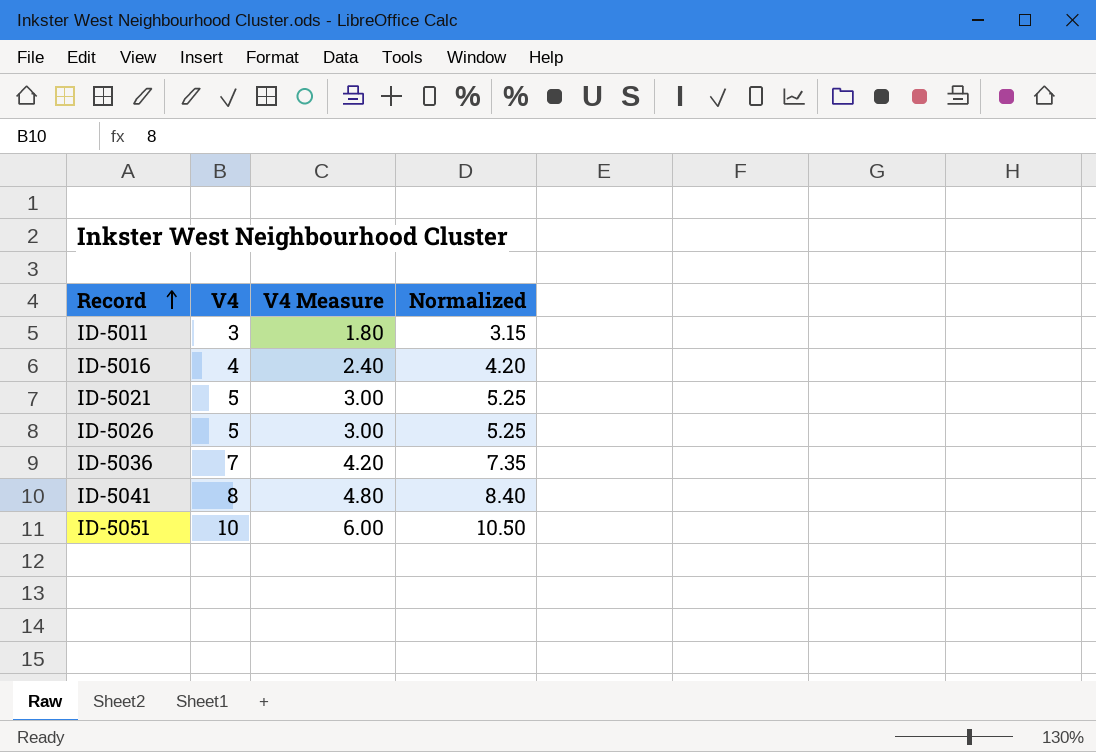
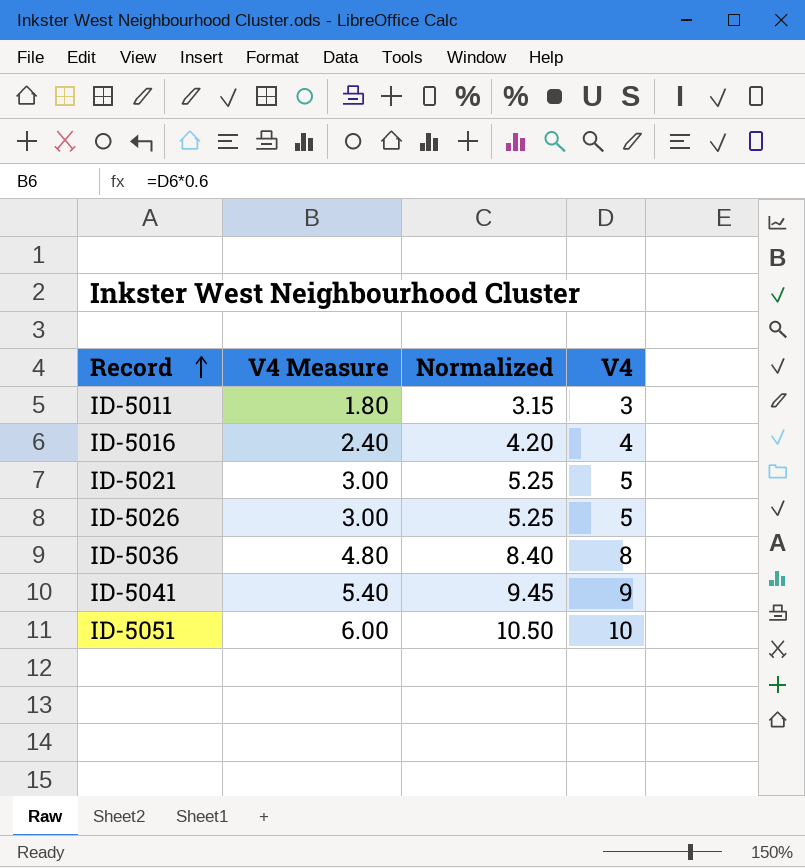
column V4 | position: 2 -> 4
ID-5036 | V4 Measure: 4.20 -> 4.80
ID-5036 | Normalized: 7.35 -> 8.40
ID-5036 | V4: 7 -> 8
ID-5041 | V4 Measure: 4.80 -> 5.40
ID-5041 | Normalized: 8.40 -> 9.45
ID-5041 | V4: 8 -> 9

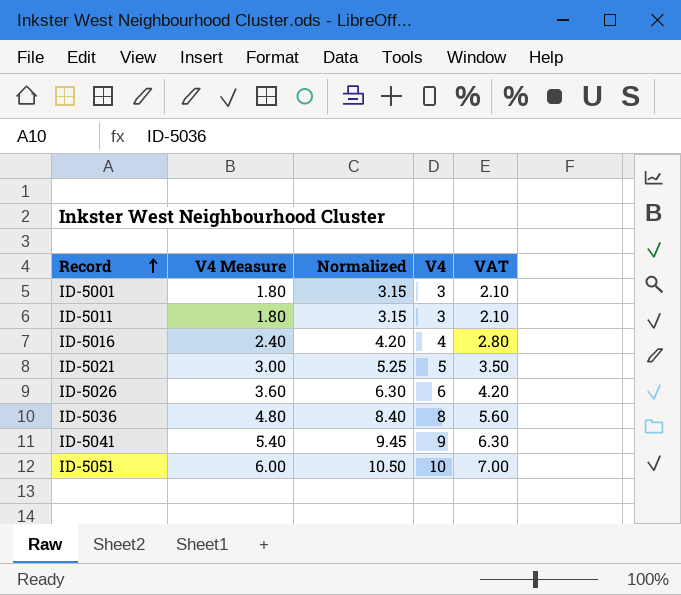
column VAT | formula: none -> [V4] * 0.7
row ID-5001: none -> 1.80 | 3.15 | 3 | 2.10
ID-5026 | V4 Measure: 3.00 -> 3.60
ID-5026 | Normalized: 5.25 -> 6.30
ID-5026 | V4: 5 -> 6

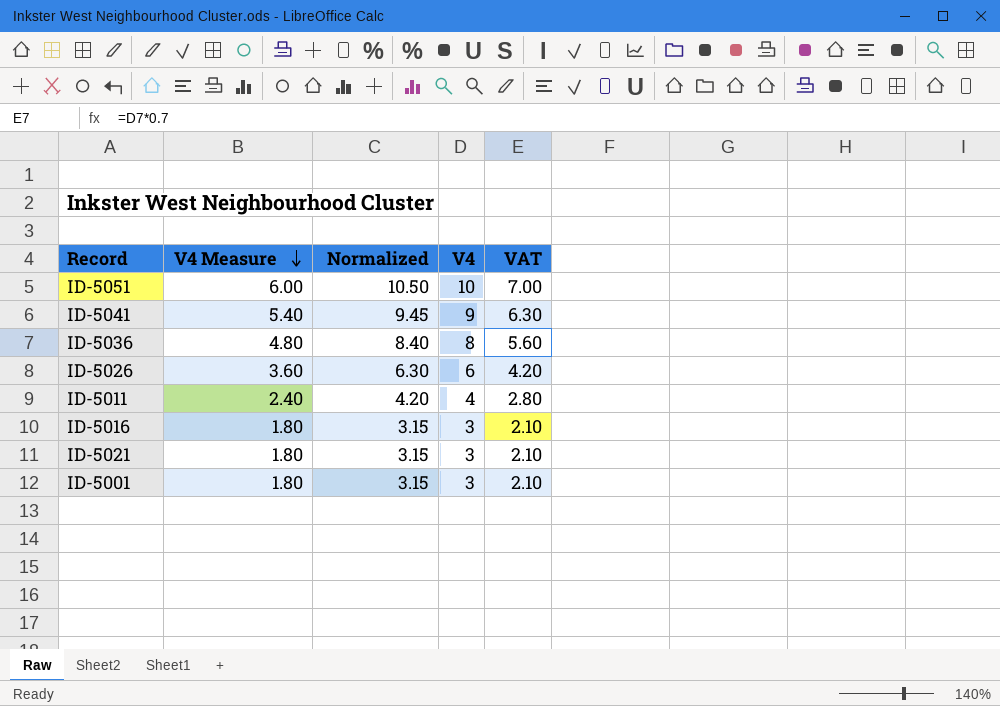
row order: Record ascending -> V4 Measure descending
ID-5011 | V4 Measure: 1.80 -> 2.40
ID-5011 | Normalized: 3.15 -> 4.20
ID-5011 | V4: 3 -> 4
ID-5011 | VAT: 2.10 -> 2.80
ID-5016 | V4 Measure: 2.40 -> 1.80
ID-5016 | Normalized: 4.20 -> 3.15
ID-5016 | V4: 4 -> 3
ID-5016 | VAT: 2.80 -> 2.10
ID-5021 | V4 Measure: 3.00 -> 1.80
ID-5021 | Normalized: 5.25 -> 3.15
ID-5021 | V4: 5 -> 3
ID-5021 | VAT: 3.50 -> 2.10

